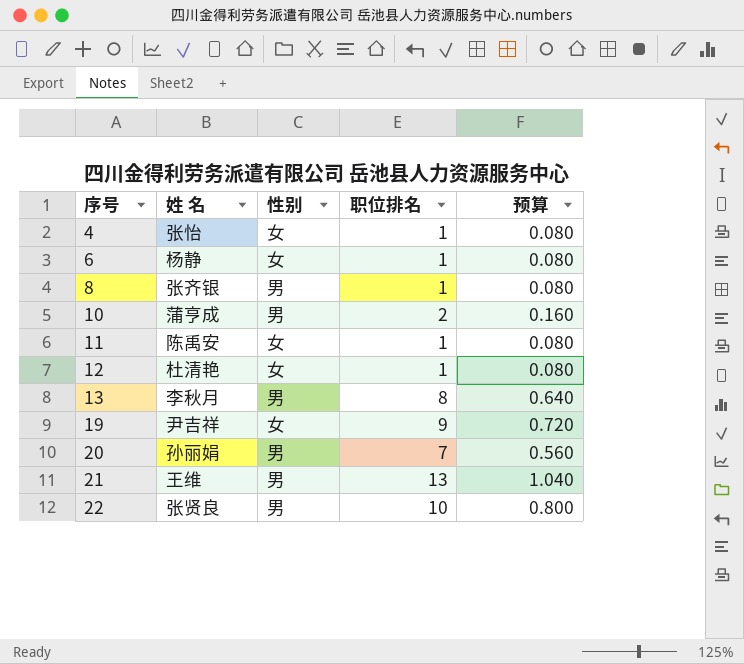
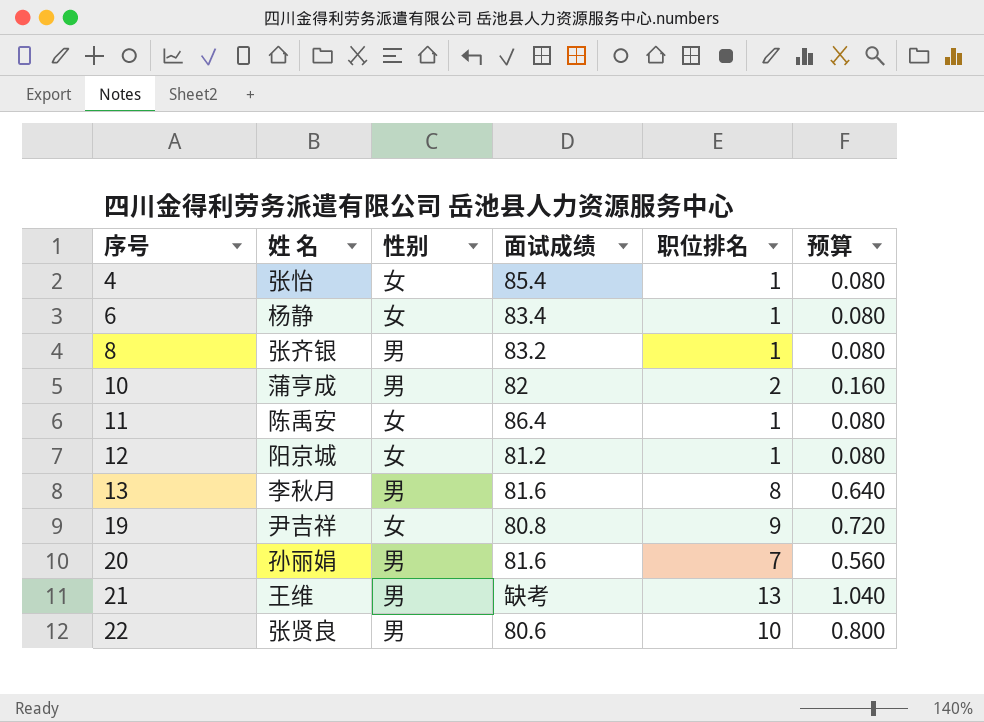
column 面试成绩 | position: none -> 4
12 | 姓 名: 杜清艳 -> 阳京城

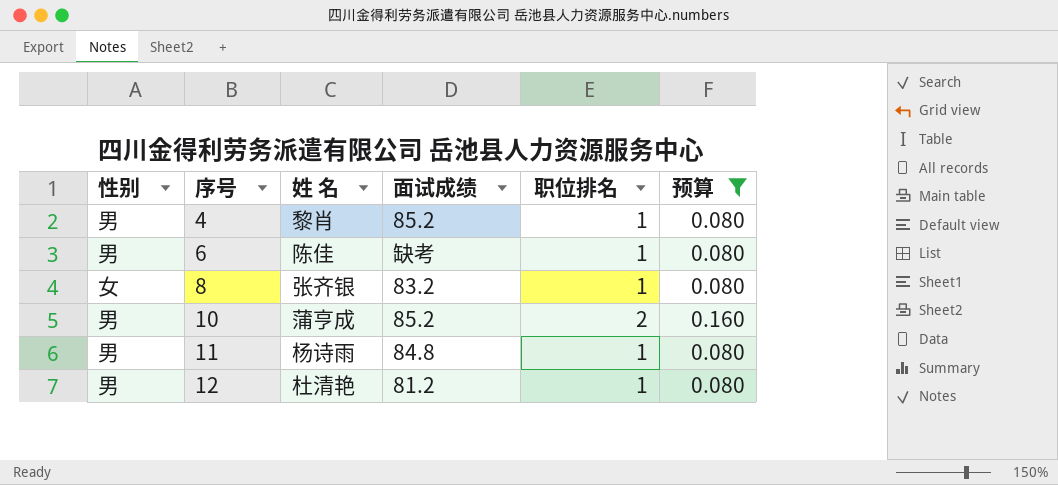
filter: none -> 预算 <= 0.160
column 性别 | position: 3 -> 1
4 | 性别: 女 -> 男
4 | 姓 名: 张怡 -> 黎肖
4 | 面试成绩: 85.4 -> 85.2
6 | 性别: 女 -> 男
6 | 姓 名: 杨静 -> 陈佳
6 | 面试成绩: 83.4 -> 缺考
8 | 性别: 男 -> 女
10 | 面试成绩: 82 -> 85.2
11 | 性别: 女 -> 男
11 | 姓 名: 陈禹安 -> 杨诗雨
11 | 面试成绩: 86.4 -> 84.8
12 | 性别: 女 -> 男
12 | 姓 名: 阳京城 -> 杜清艳

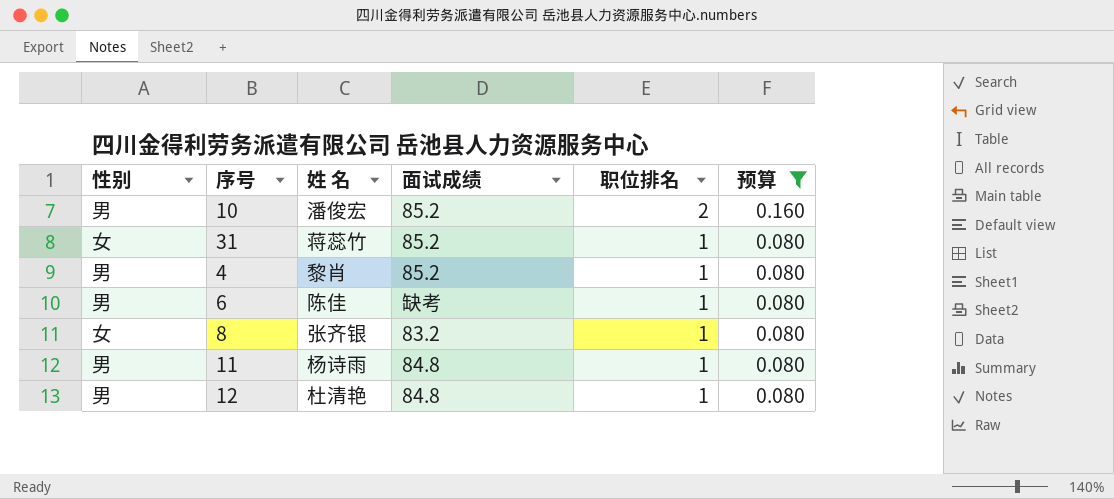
row order: 序号 ascending -> 职位排名 descending
10 | 姓 名: 蒲亨成 -> 潘俊宏
row 31: none -> 女 | 蒋蕊竹 | 85.2 | 1 | 0.080
12 | 面试成绩: 81.2 -> 84.8

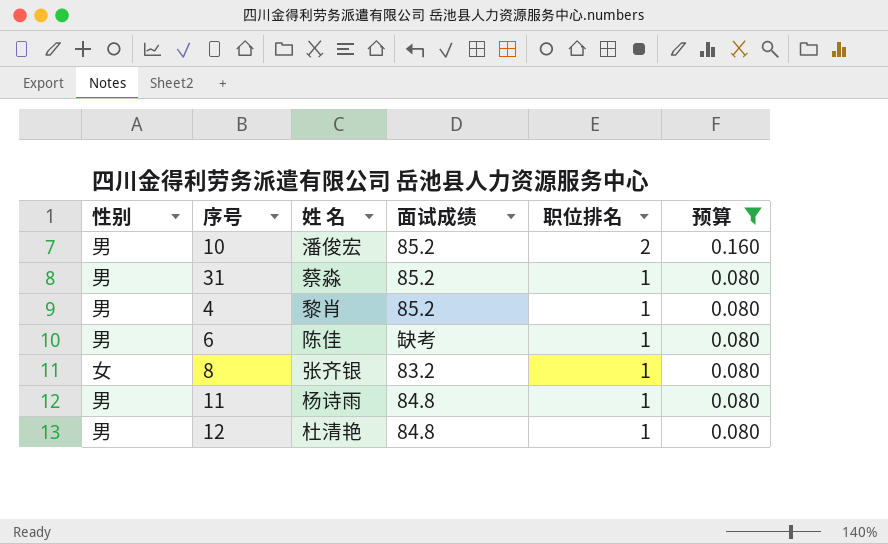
31 | 性别: 女 -> 男
31 | 姓 名: 蒋蕊竹 -> 蔡淼

